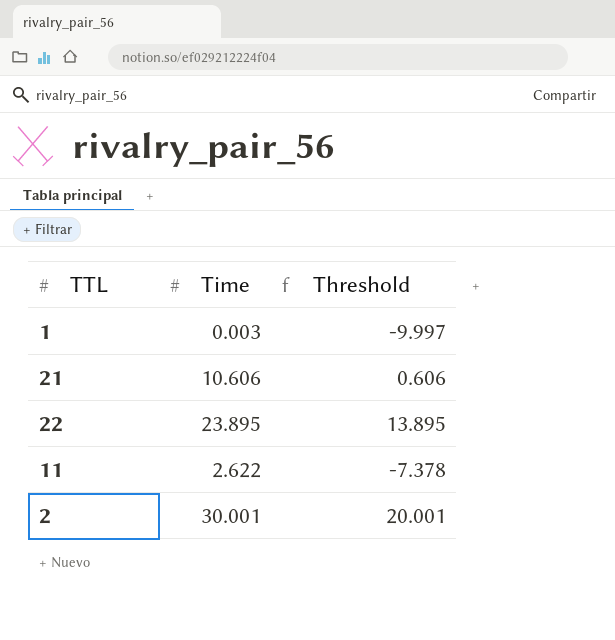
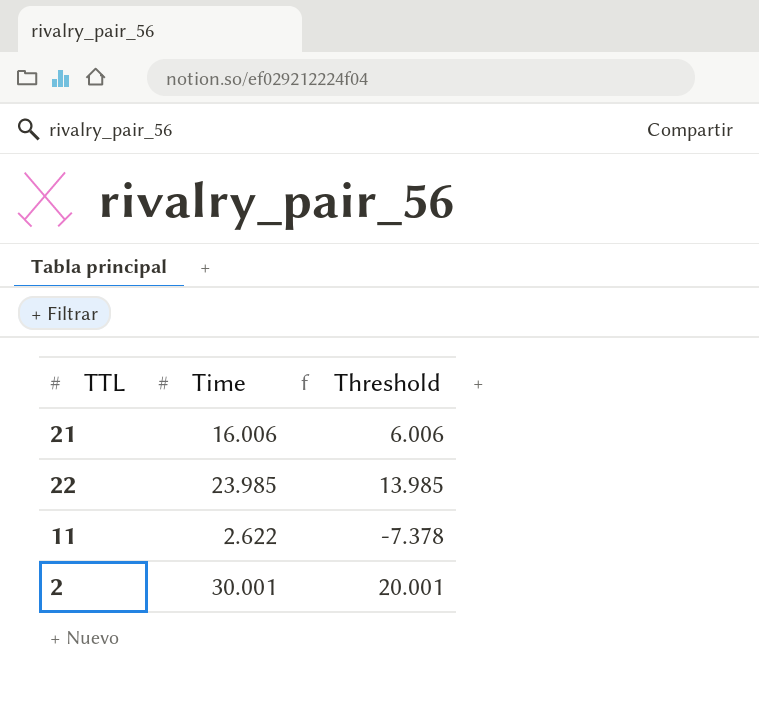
row 1: 0.003 | -9.997 -> none
21 | Time: 10.606 -> 16.006
21 | Threshold: 0.606 -> 6.006
22 | Time: 23.895 -> 23.985
22 | Threshold: 13.895 -> 13.985

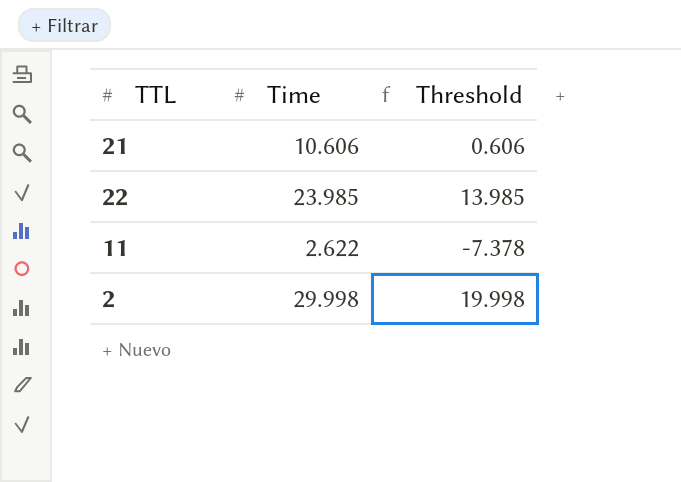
21 | Time: 16.006 -> 10.606
21 | Threshold: 6.006 -> 0.606
2 | Time: 30.001 -> 29.998
2 | Threshold: 20.001 -> 19.998

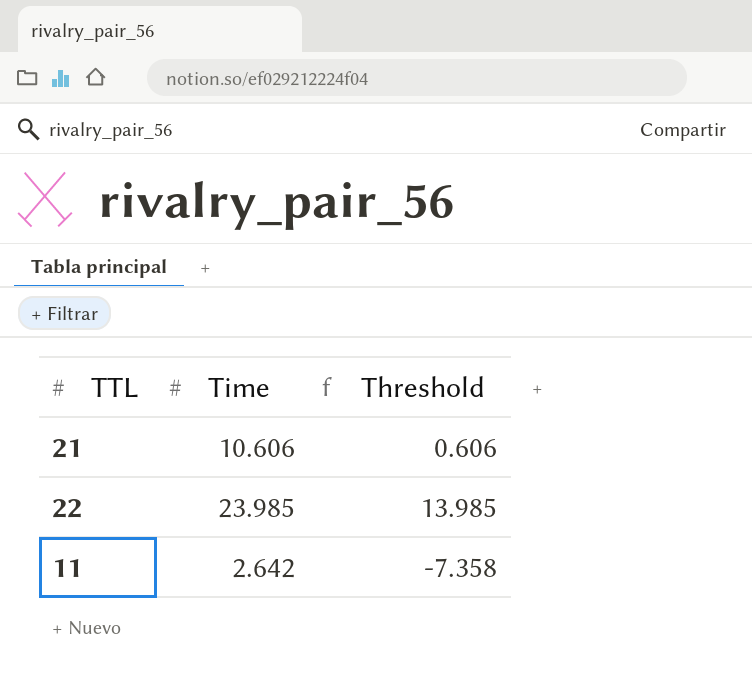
row 2: 29.998 | 19.998 -> none
11 | Time: 2.622 -> 2.642
11 | Threshold: -7.378 -> -7.358

